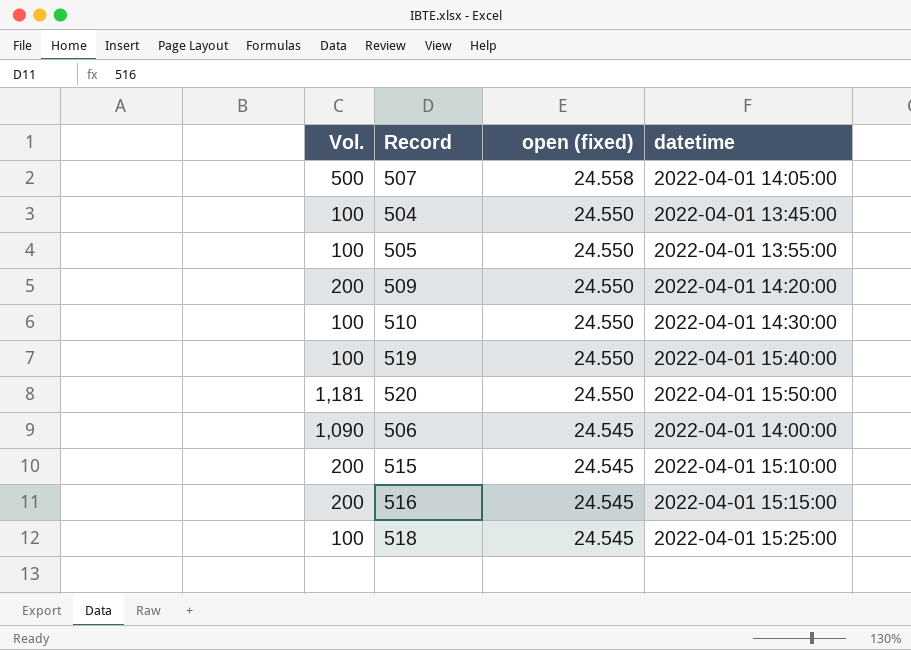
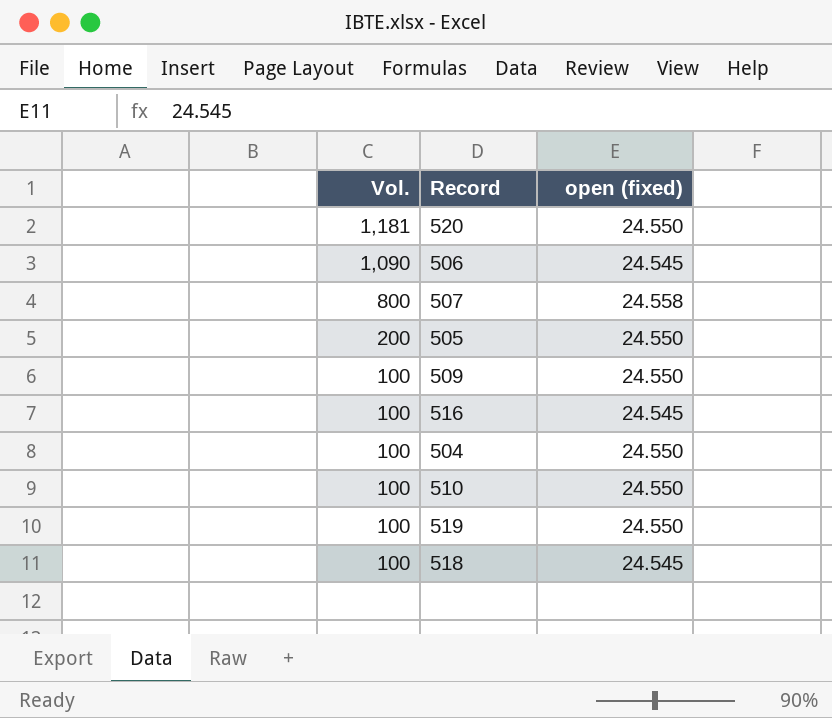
row order: open (fixed) descending -> Vol. descending
column datetime | position: 4 -> none
row 515: 200 | 24.545 | 2022-04-01 15:10:00 -> none
507 | Vol.: 500 -> 800
505 | Vol.: 100 -> 200
509 | Vol.: 200 -> 100
516 | Vol.: 200 -> 100

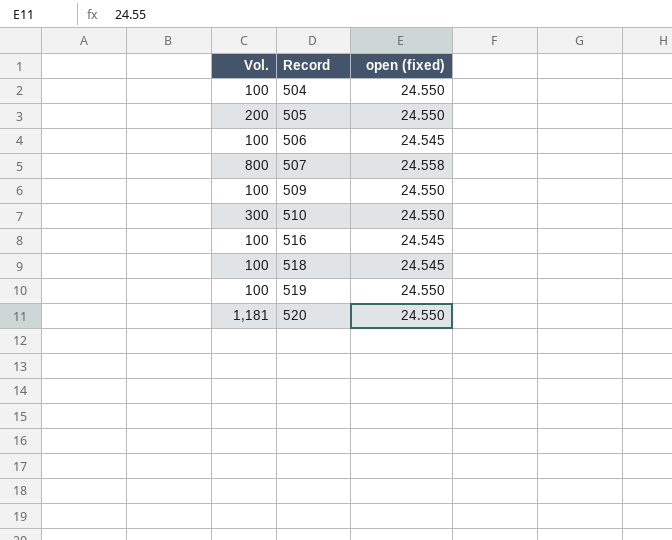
row order: Vol. descending -> Record ascending
506 | Vol.: 1,090 -> 100
510 | Vol.: 100 -> 300

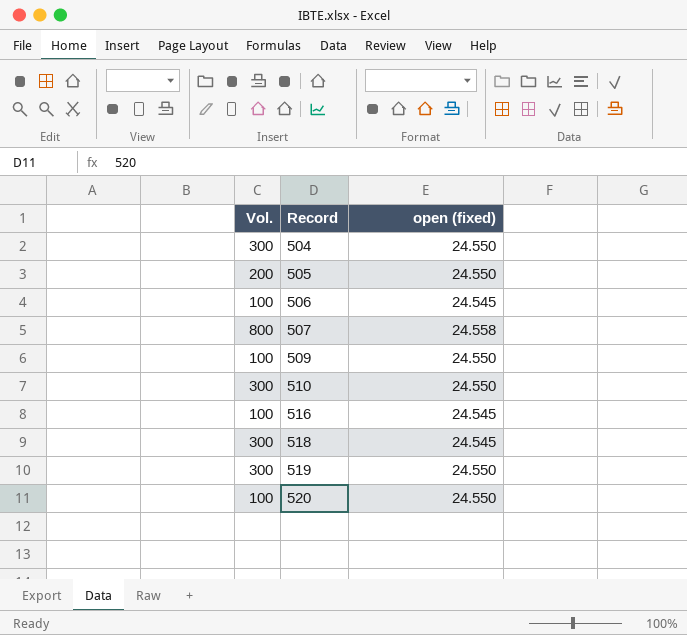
504 | Vol.: 100 -> 300
518 | Vol.: 100 -> 300
519 | Vol.: 100 -> 300
520 | Vol.: 1,181 -> 100

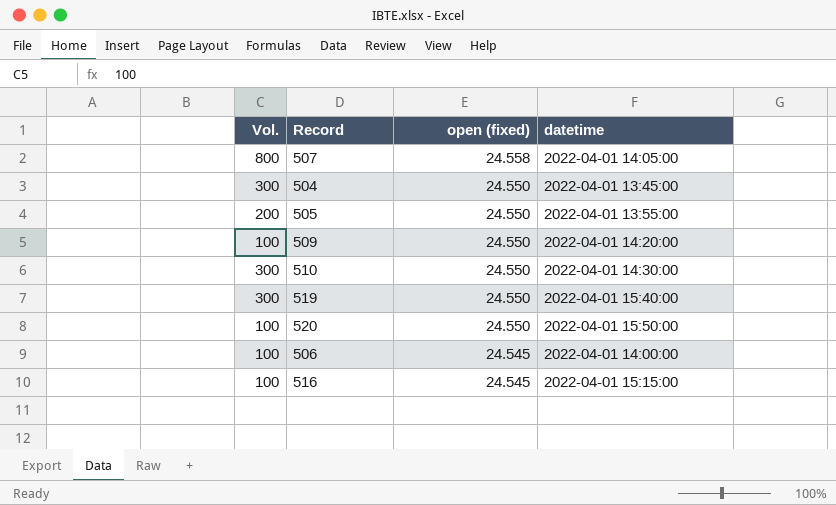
row order: Record ascending -> open (fixed) descending
column datetime | position: none -> 4
row 518: 300 | 24.545 -> none

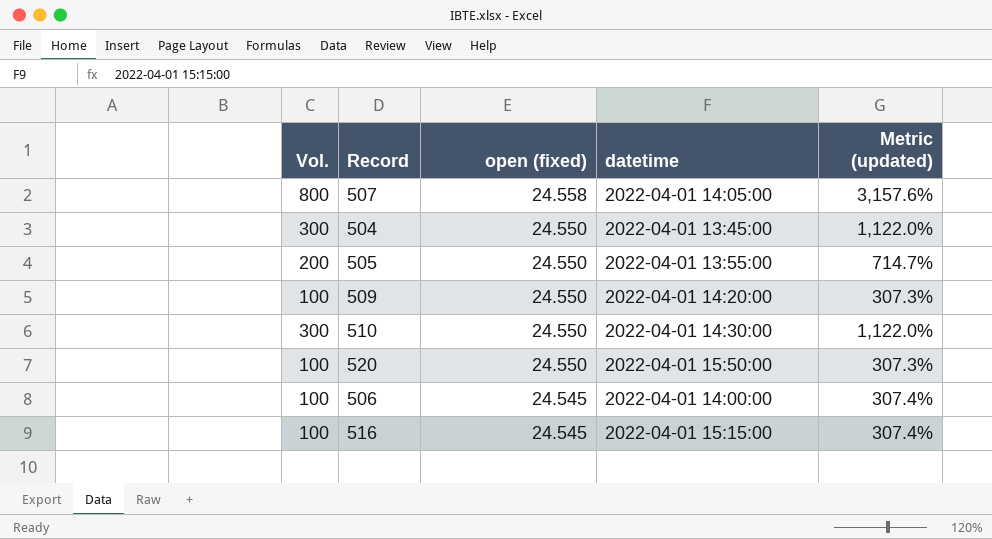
column Metric (updated) | formula: none -> ([Vol.] - [open (fixed)]) / [open (fixed)]
row 519: 300 | 24.550 | 2022-04-01 15:40:00 -> none

